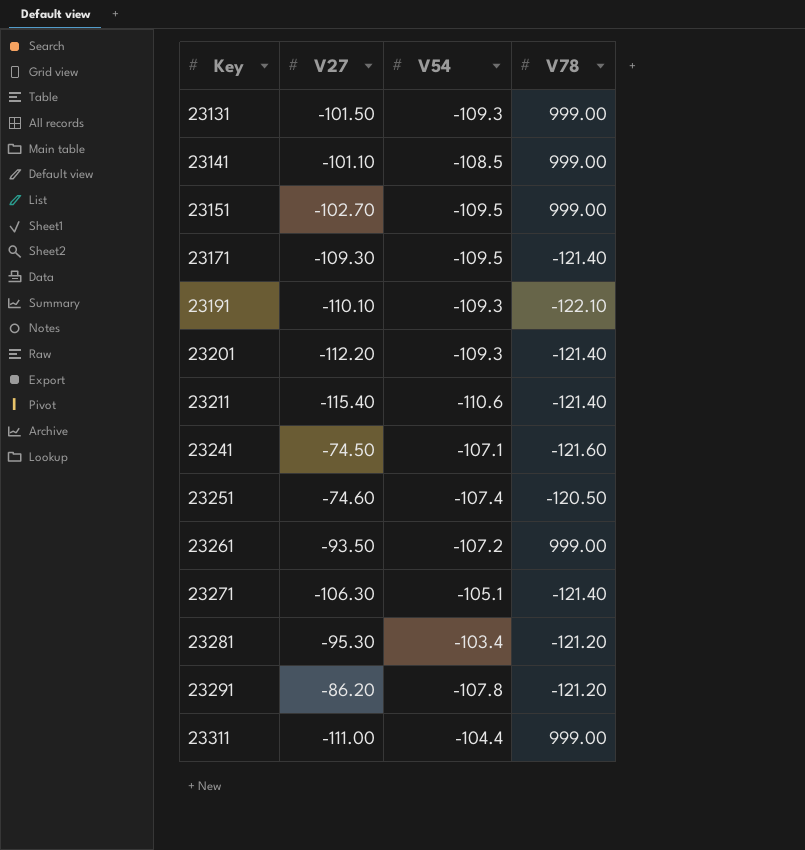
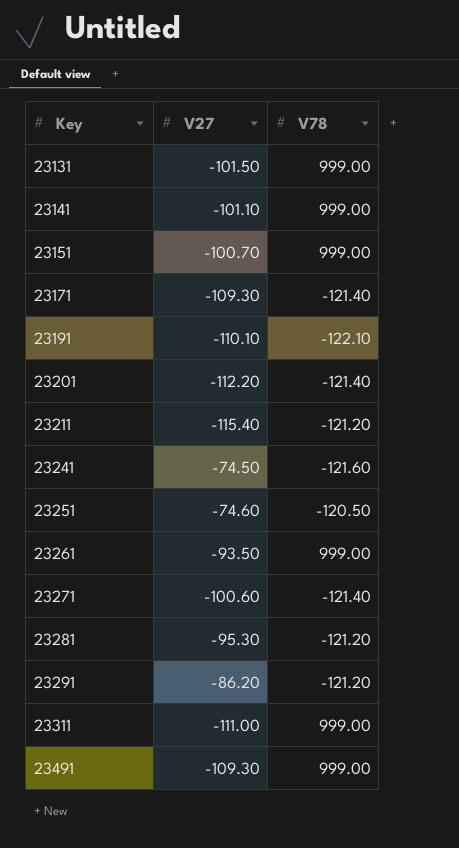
column V54 | position: 3 -> none
23151 | V27: -102.70 -> -100.70
23211 | V78: -121.40 -> -121.20
23271 | V27: -106.30 -> -100.60
row 23491: none -> -109.30 | 999.00

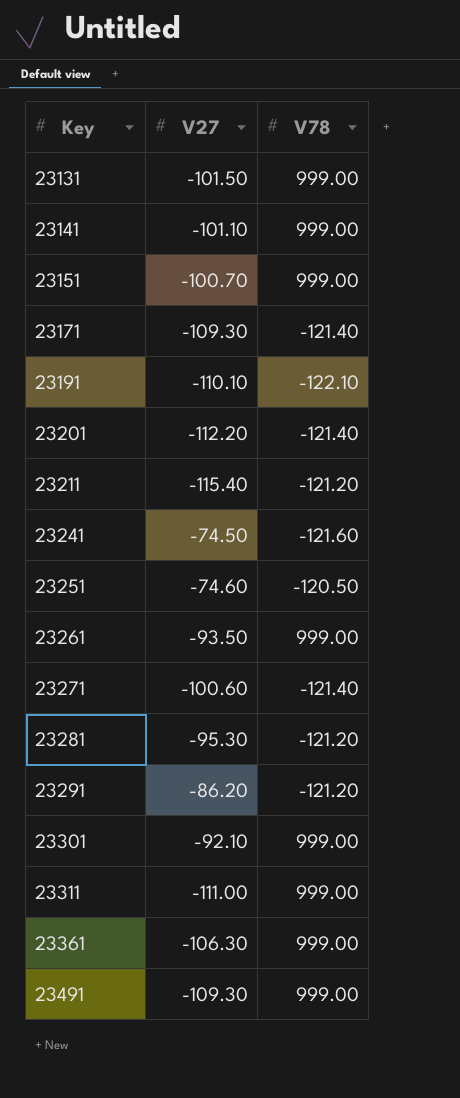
row 23301: none -> -92.10 | 999.00
row 23361: none -> -106.30 | 999.00

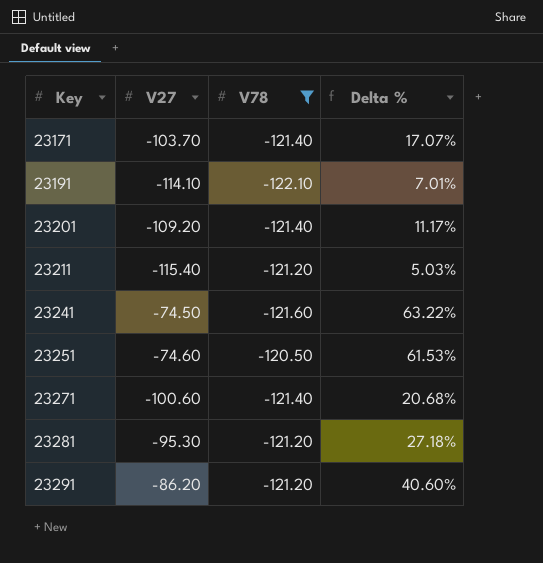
filter: none -> V78 != 999.00
column Delta % | formula: none -> ([V78] - [V27]) / [V27]
23171 | V27: -109.30 -> -103.70
23191 | V27: -110.10 -> -114.10
23201 | V27: -112.20 -> -109.20

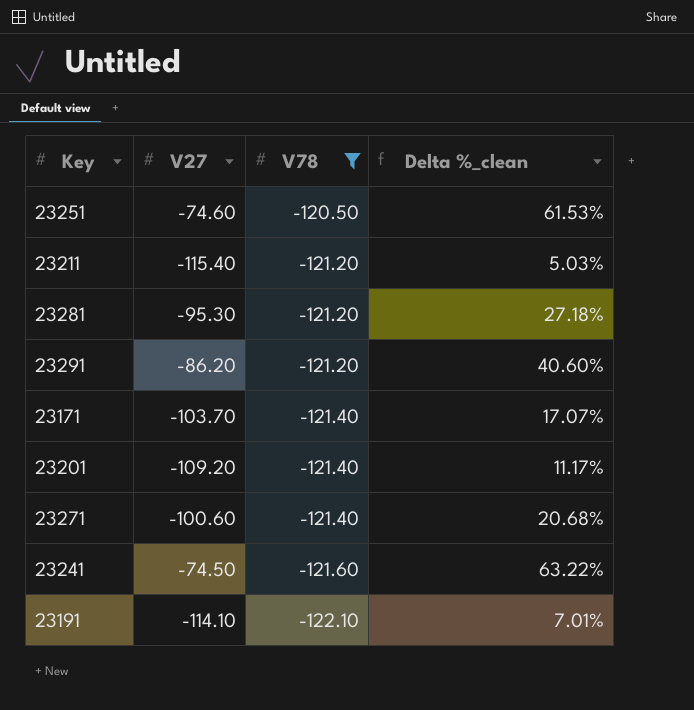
row order: Key ascending -> V78 descending
column name: Delta % -> Delta %_clean

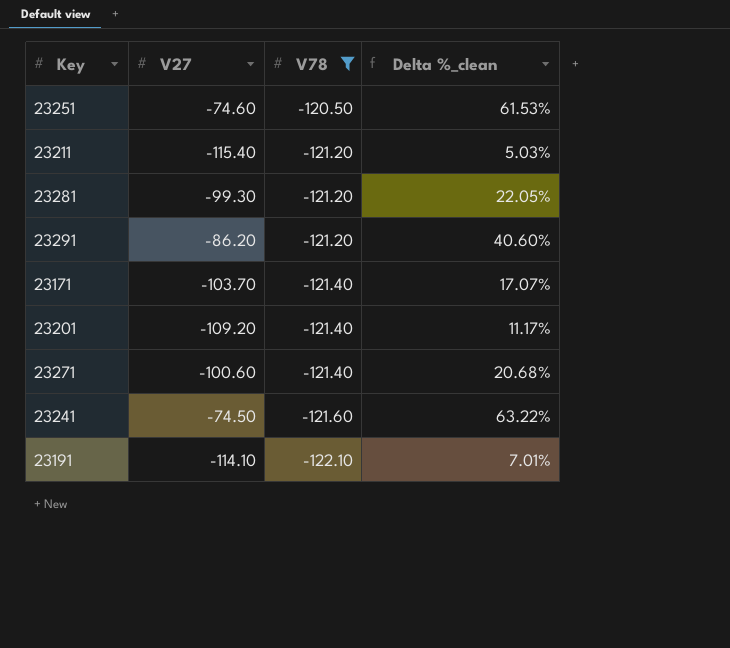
23281 | V27: -95.30 -> -99.30
23281 | Delta %_clean: 27.18% -> 22.05%

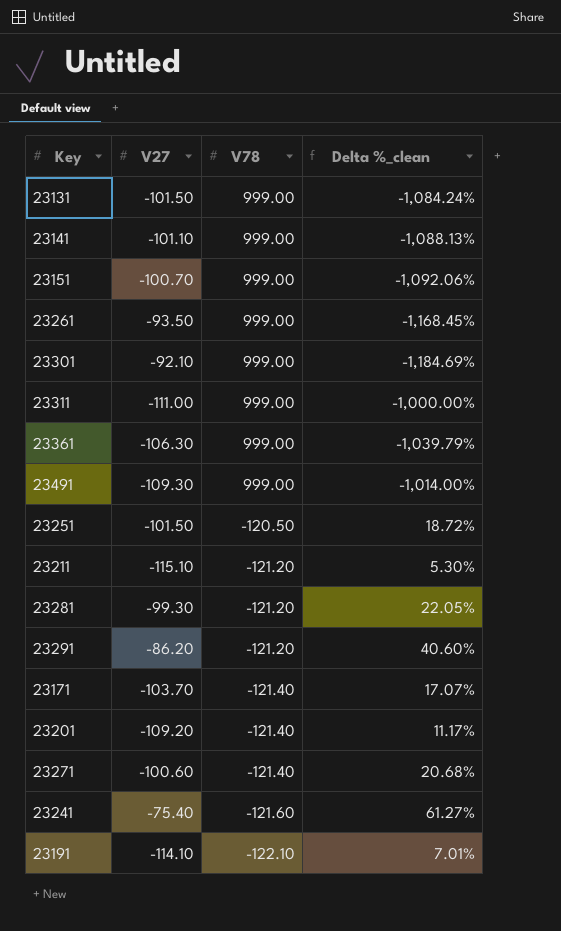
filter: V78 != 999.00 -> none
23251 | V27: -74.60 -> -101.50
23251 | Delta %_clean: 61.53% -> 18.72%
23211 | V27: -115.40 -> -115.10
23211 | Delta %_clean: 5.03% -> 5.30%
23241 | V27: -74.50 -> -75.40
23241 | Delta %_clean: 63.22% -> 61.27%

